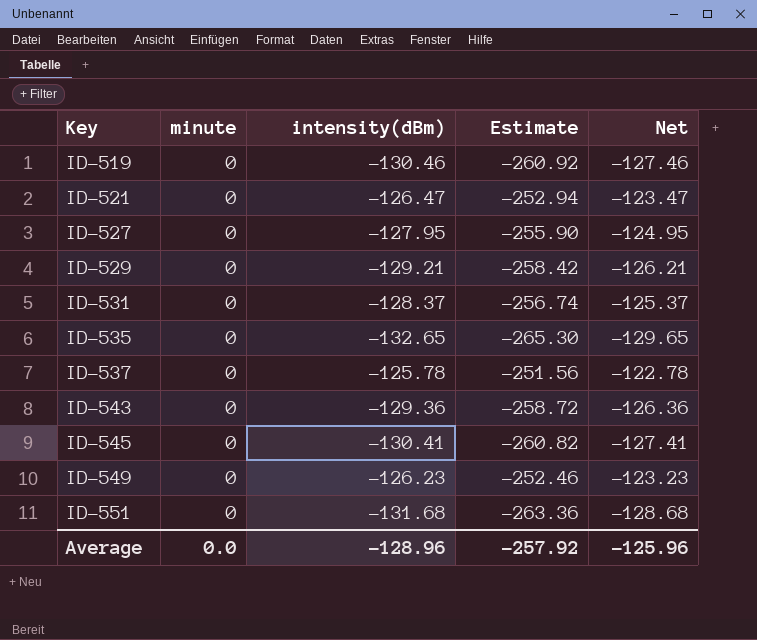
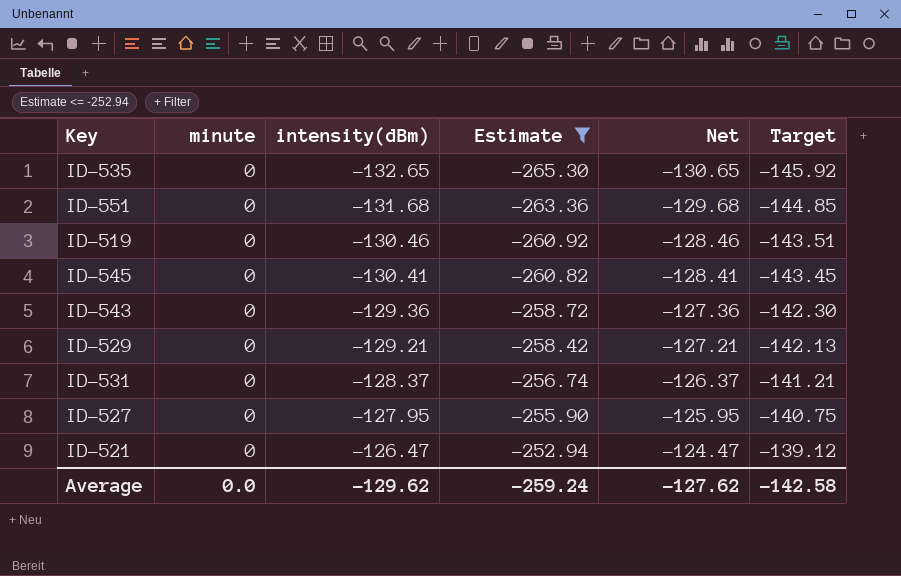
filter: none -> Estimate <= -252.94
row order: Key ascending -> intensity(dBm) ascending
column Net | formula: [intensity(dBm)] + 3 -> [intensity(dBm)] + 2
column Target | formula: none -> [intensity(dBm)] * 1.1
Average | intensity(dBm): -128.96 -> -129.62
Average | Estimate: -257.92 -> -259.24
Average | Net: -125.96 -> -127.62

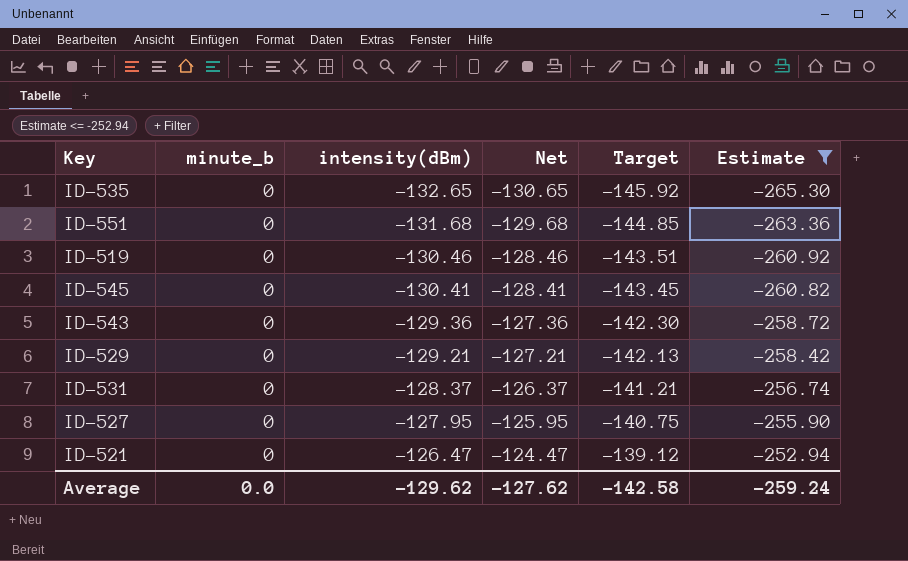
column name: minute -> minute_b
column Estimate | position: 4 -> 6

